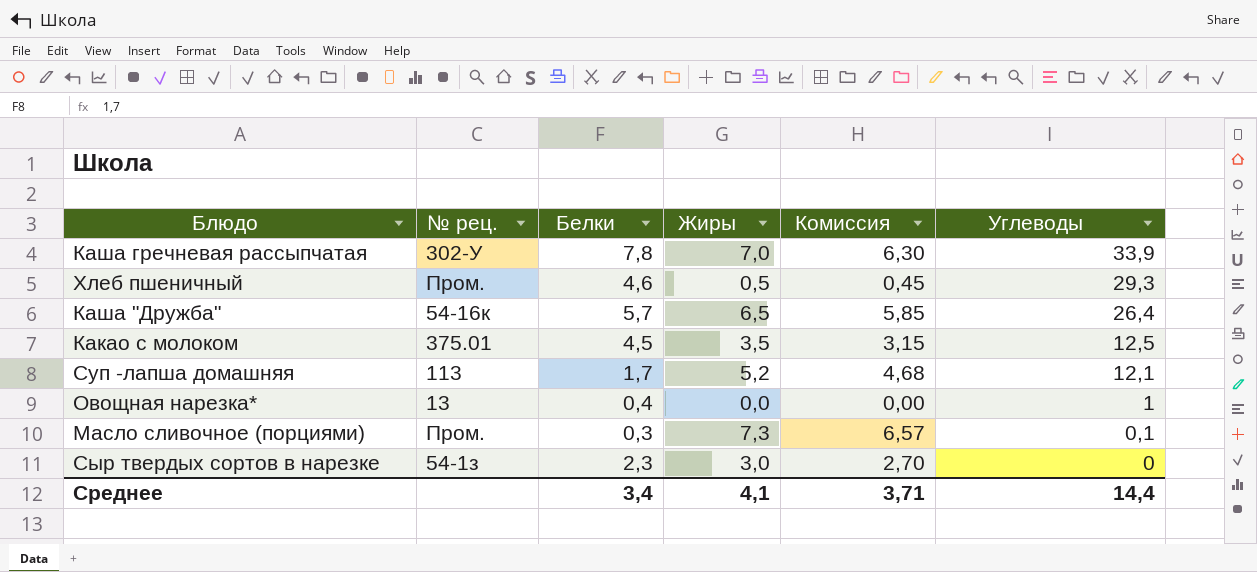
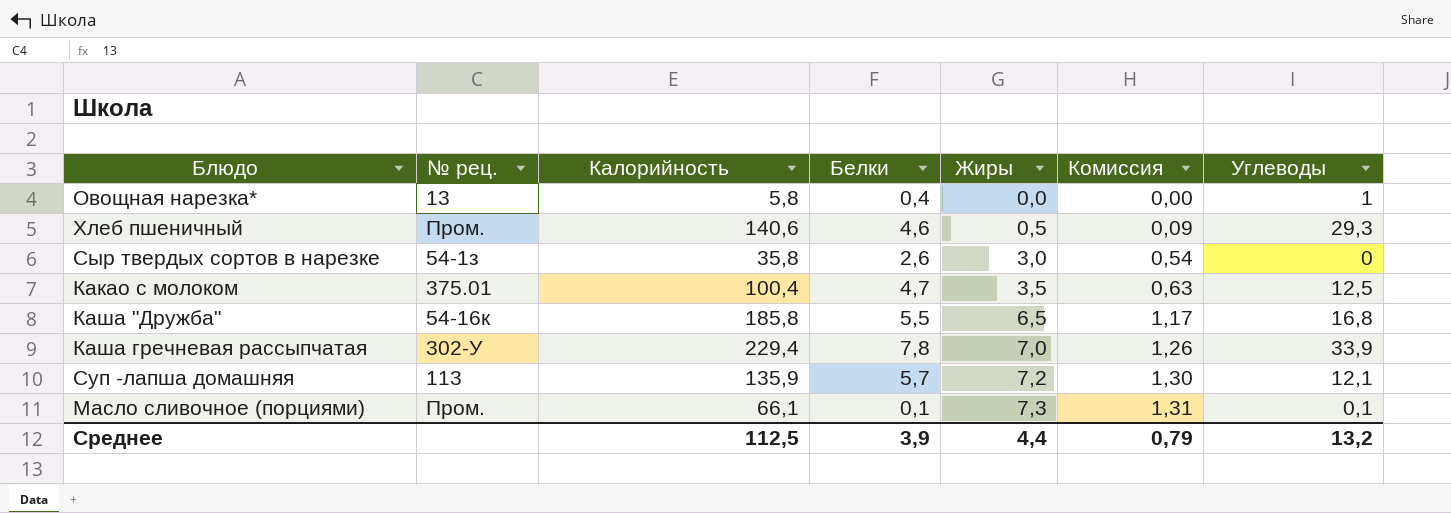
row order: Углеводы descending -> Жиры ascending
column Калорийность | position: none -> 3
column Комиссия | formula: [Жиры] * 0,9 -> [Жиры] * 0,18
Сыр твердых сортов в нарезке | Белки: 2,3 -> 2,6
Какао с молоком | Белки: 4,5 -> 4,7
Каша "Дружба" | Белки: 5,7 -> 5,5
Каша "Дружба" | Углеводы: 26,4 -> 16,8
Суп -лапша домашняя | Белки: 1,7 -> 5,7
Суп -лапша домашняя | Жиры: 5,2 -> 7,2
Масло сливочное (порциями) | Белки: 0,3 -> 0,1
Среднее | Белки: 3,4 -> 3,9
Среднее | Жиры: 4,1 -> 4,4
Среднее | Комиссия: 3,71 -> 0,79
Среднее | Углеводы: 14,4 -> 13,2

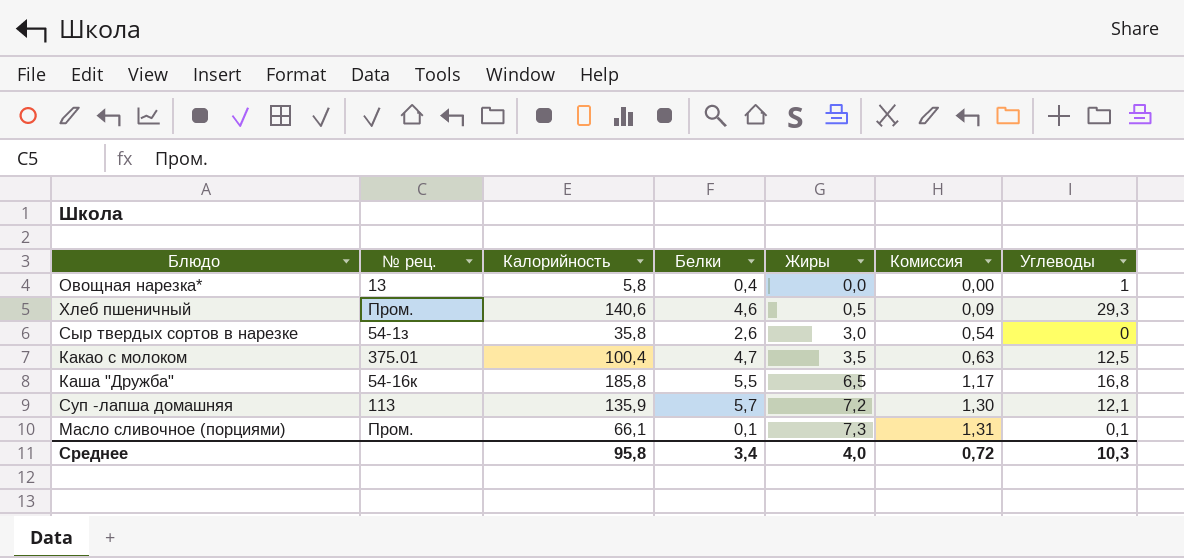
row Каша гречневая рассыпчатая: 302-У | 229,4 | 7,8 | 7,0 | 1,26 | 33,9 -> none
Среднее | Калорийность: 112,5 -> 95,8
Среднее | Белки: 3,9 -> 3,4
Среднее | Жиры: 4,4 -> 4,0
Среднее | Комиссия: 0,79 -> 0,72
Среднее | Углеводы: 13,2 -> 10,3

